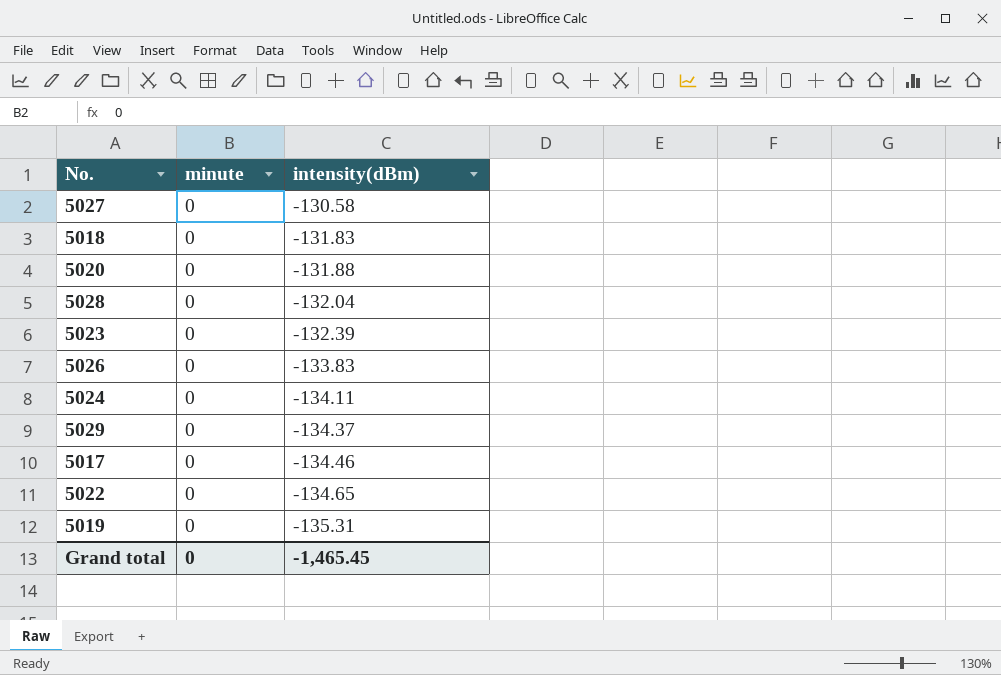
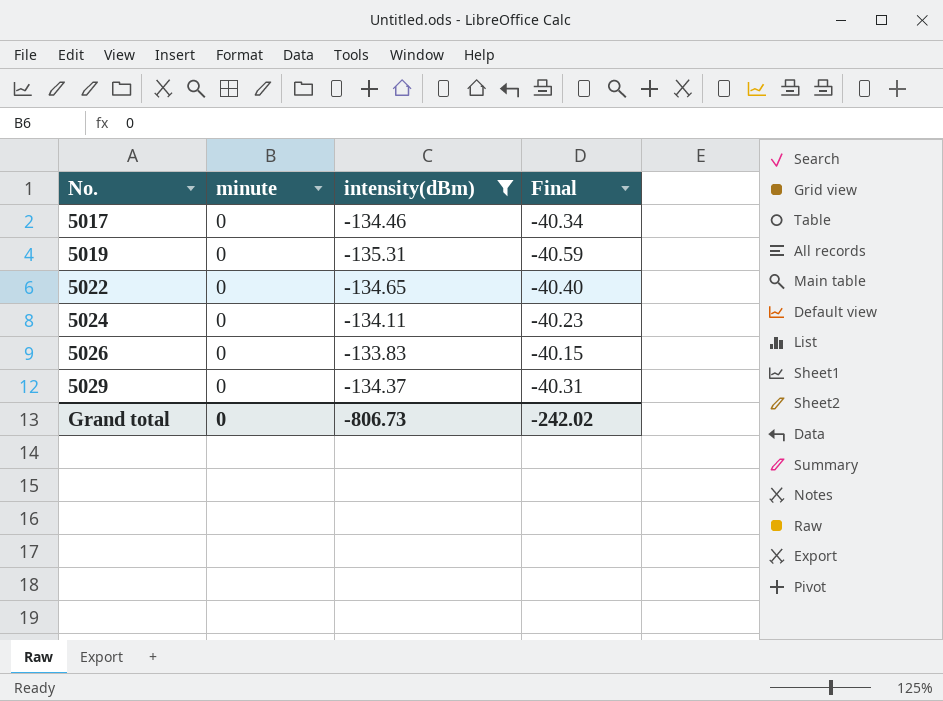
filter: none -> intensity(dBm) <= -133.83
row order: intensity(dBm) descending -> No. ascending
column Final | formula: none -> [intensity(dBm)] * 0.3
Grand total | intensity(dBm): -1,465.45 -> -806.73

